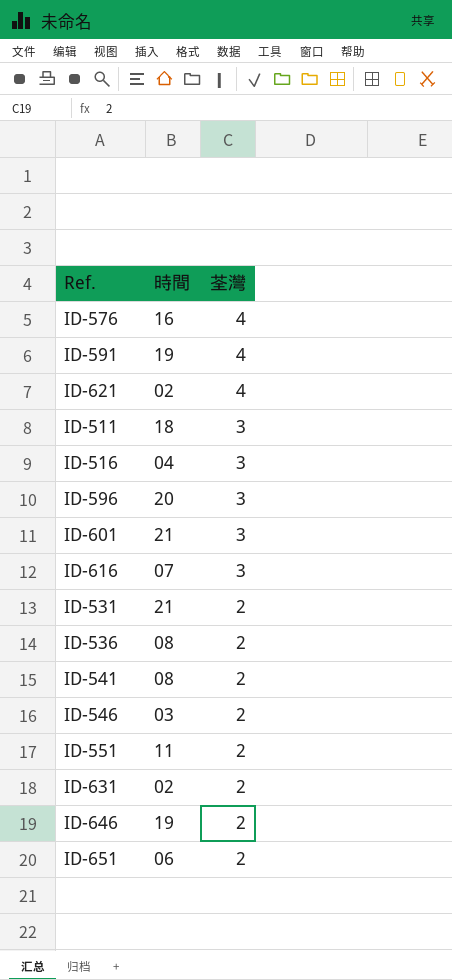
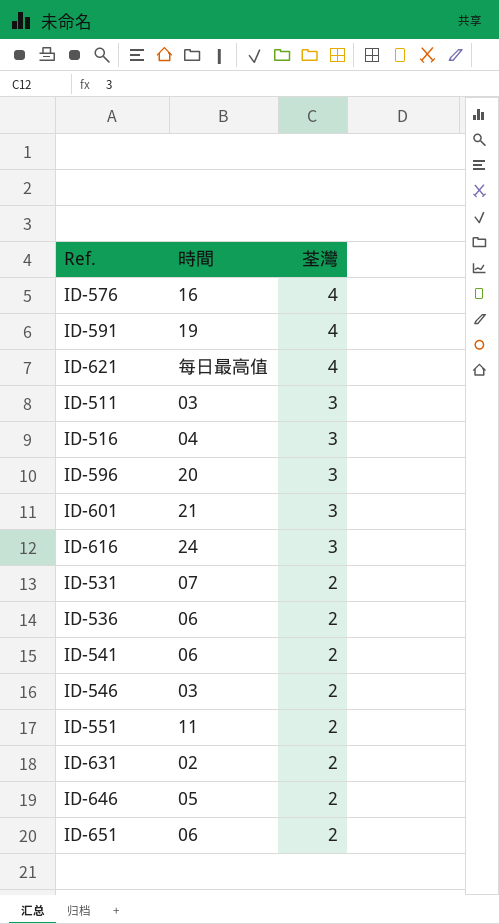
ID-621 | 時間: 02 -> 每日最高值
ID-511 | 時間: 18 -> 03
ID-616 | 時間: 07 -> 24
ID-531 | 時間: 21 -> 07
ID-536 | 時間: 08 -> 06
ID-541 | 時間: 08 -> 06
ID-646 | 時間: 19 -> 05

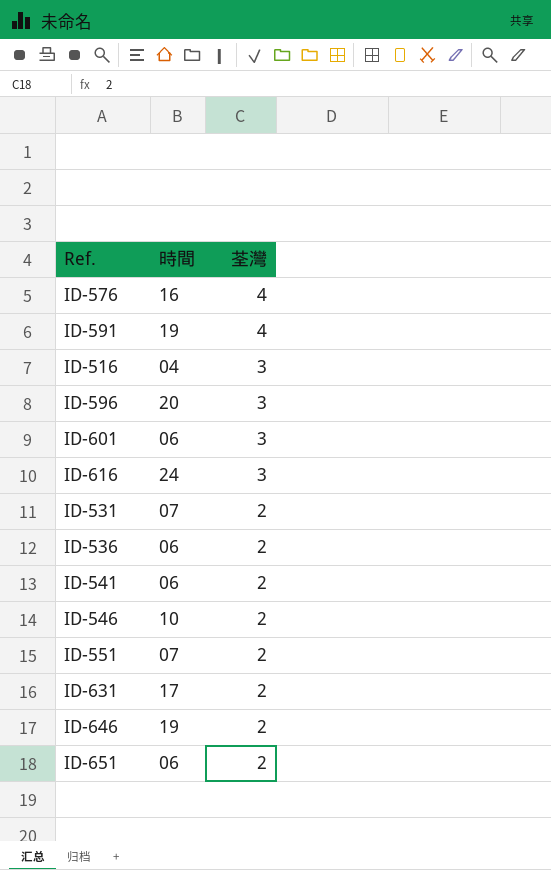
row ID-621: 每日最高值 | 4 -> none
row ID-511: 03 | 3 -> none
ID-601 | 時間: 21 -> 06
ID-546 | 時間: 03 -> 10
ID-551 | 時間: 11 -> 07
ID-631 | 時間: 02 -> 17
ID-646 | 時間: 05 -> 19

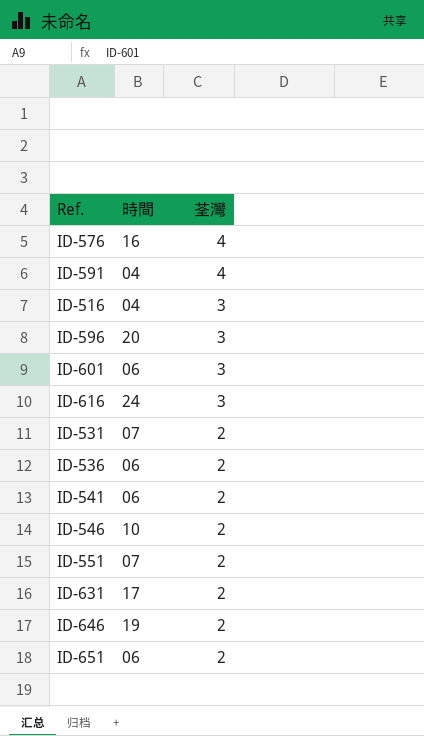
ID-591 | 時間: 19 -> 04

